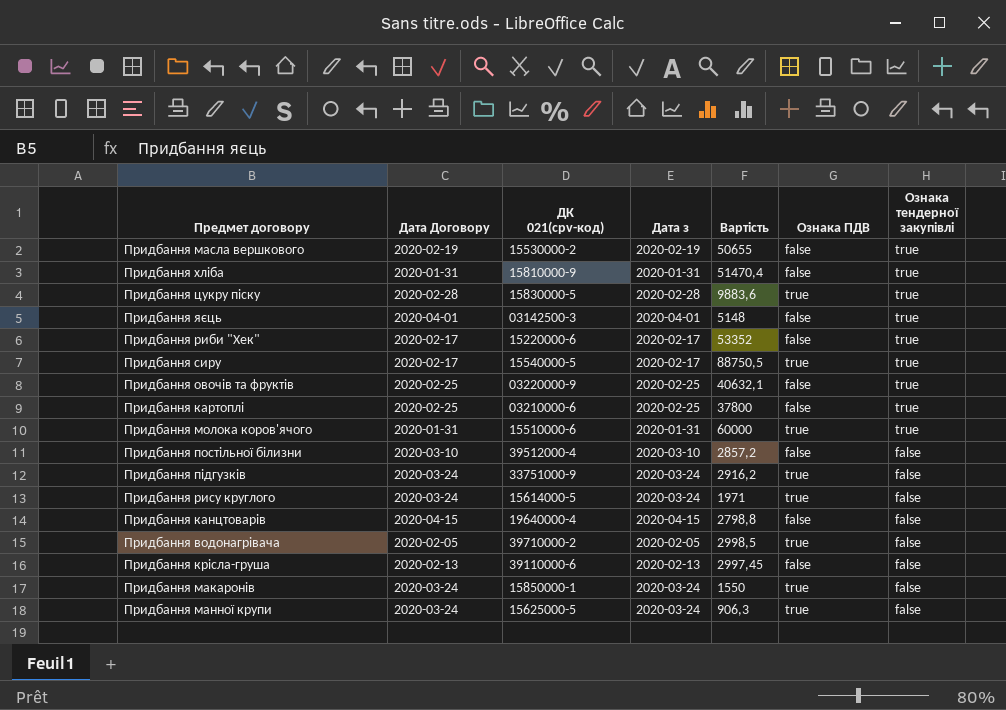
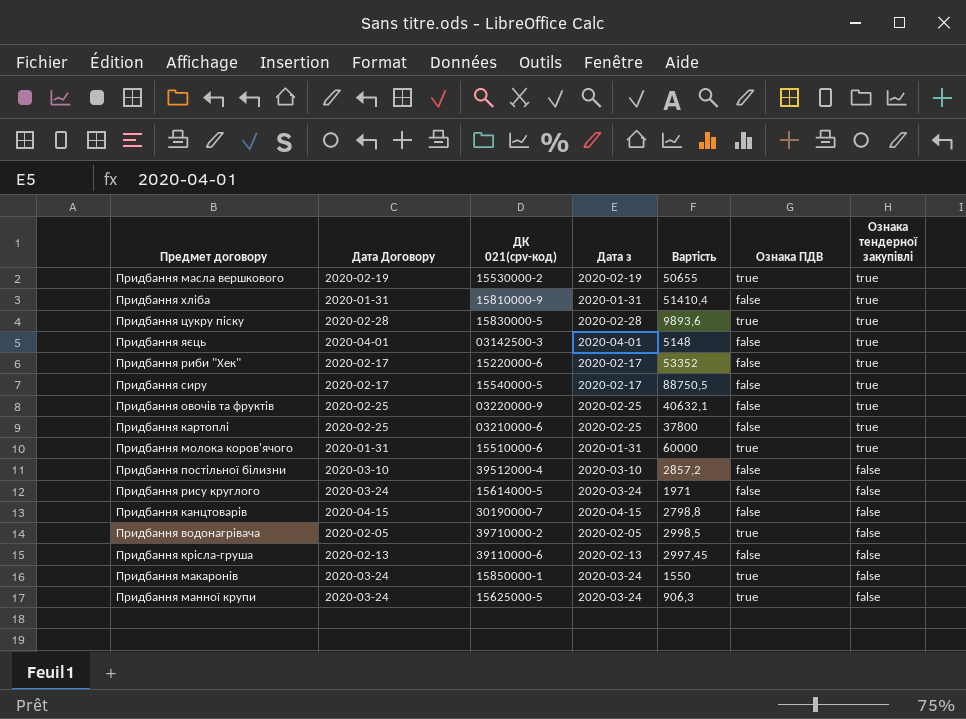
row Придбання підгузків: 2020-03-24 | 33751000-9 | 2020-03-24 | 2916,2 | true | false -> none
Придбання масла вершкового | Ознака ПДВ: false -> true
Придбання хліба | Вартість: 51470,4 -> 51410,4
Придбання цукру піску | Вартість: 9883,6 -> 9893,6
Придбання сиру | Ознака ПДВ: true -> false
Придбання рису круглого | Ознака ПДВ: true -> false
Придбання канцтоварів | ДК 021(cpv-код): 19640000-4 -> 30190000-7

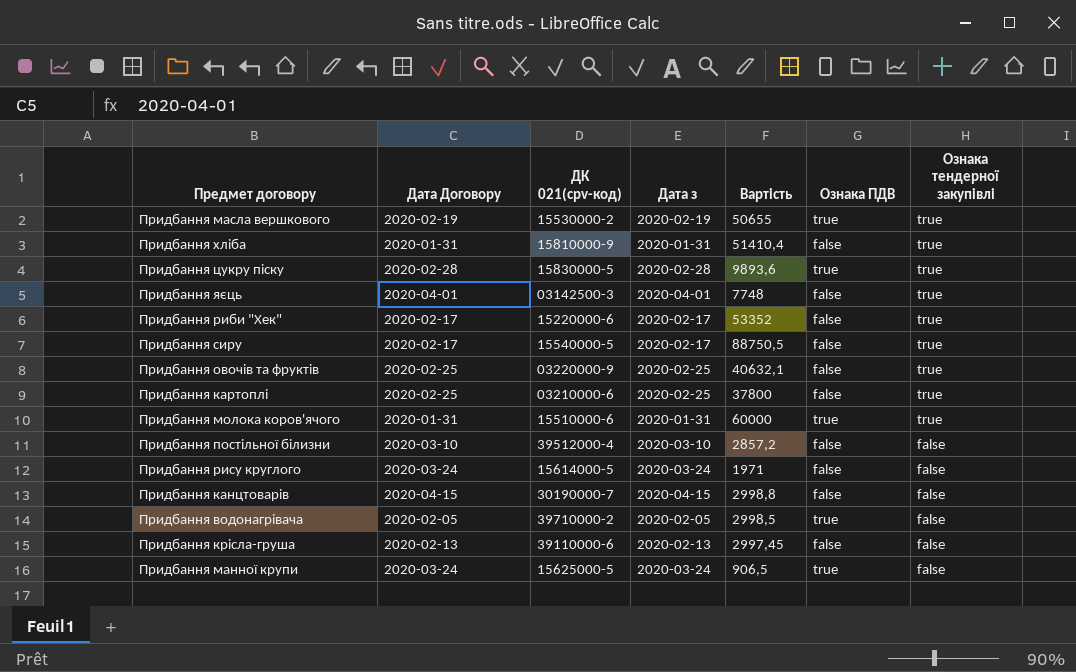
row Придбання макаронів: 2020-03-24 | 15850000-1 | 2020-03-24 | 1550 | true | false -> none
Придбання яєць | Вартість: 5148 -> 7748
Придбання канцтоварів | Вартість: 2798,8 -> 2998,8
Придбання манної крупи | Вартість: 906,3 -> 906,5

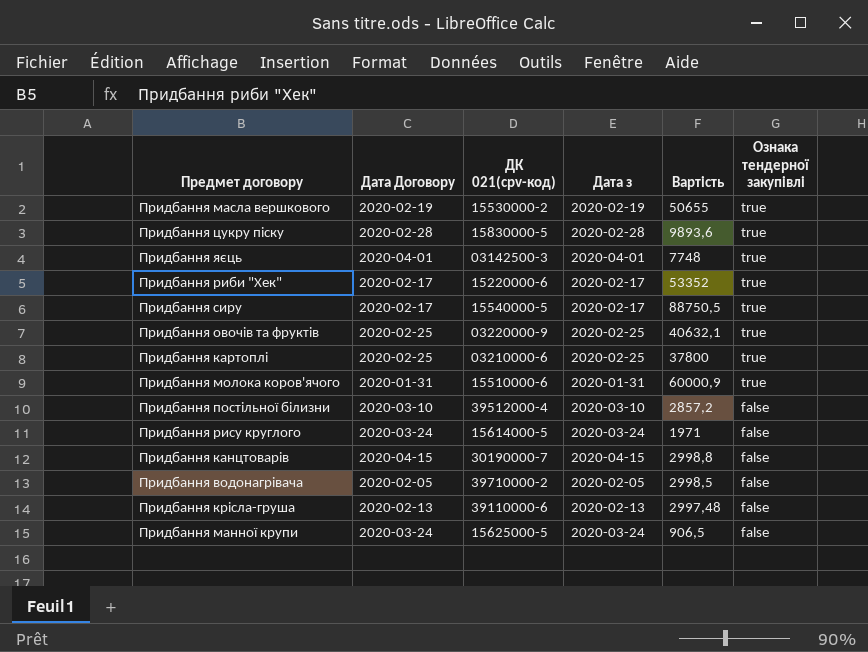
column Ознака ПДВ | position: 6 -> none
row Придбання хліба: 2020-01-31 | 15810000-9 | 2020-01-31 | 51410,4 | false | true -> none
Придбання молока коров'ячого | Вартість: 60000 -> 60000,9
Придбання крісла-груша | Вартість: 2997,45 -> 2997,48

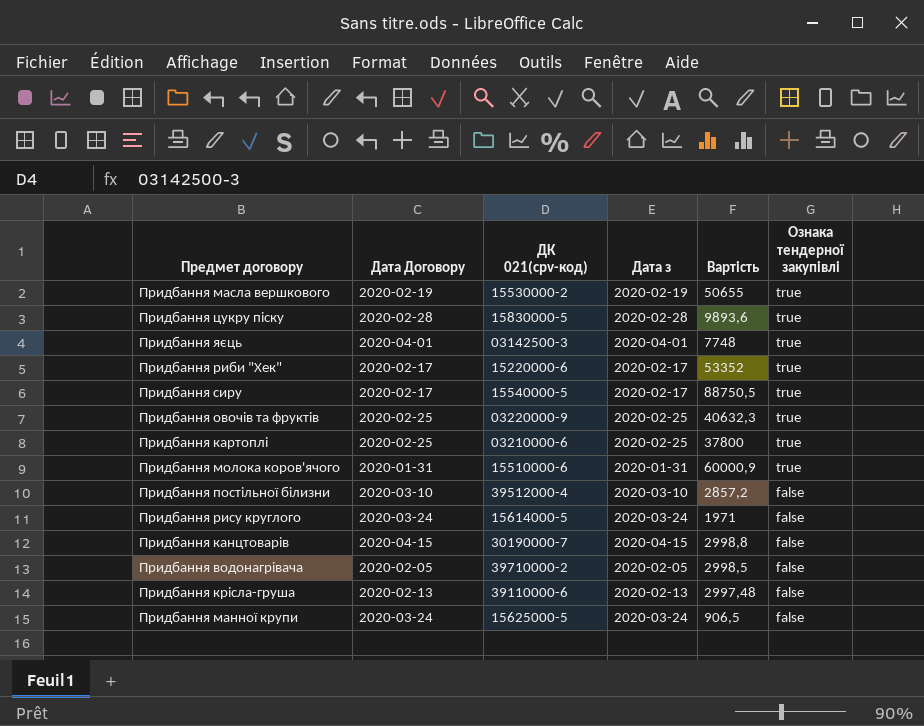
Придбання овочів та фруктів | Вартість: 40632,1 -> 40632,3

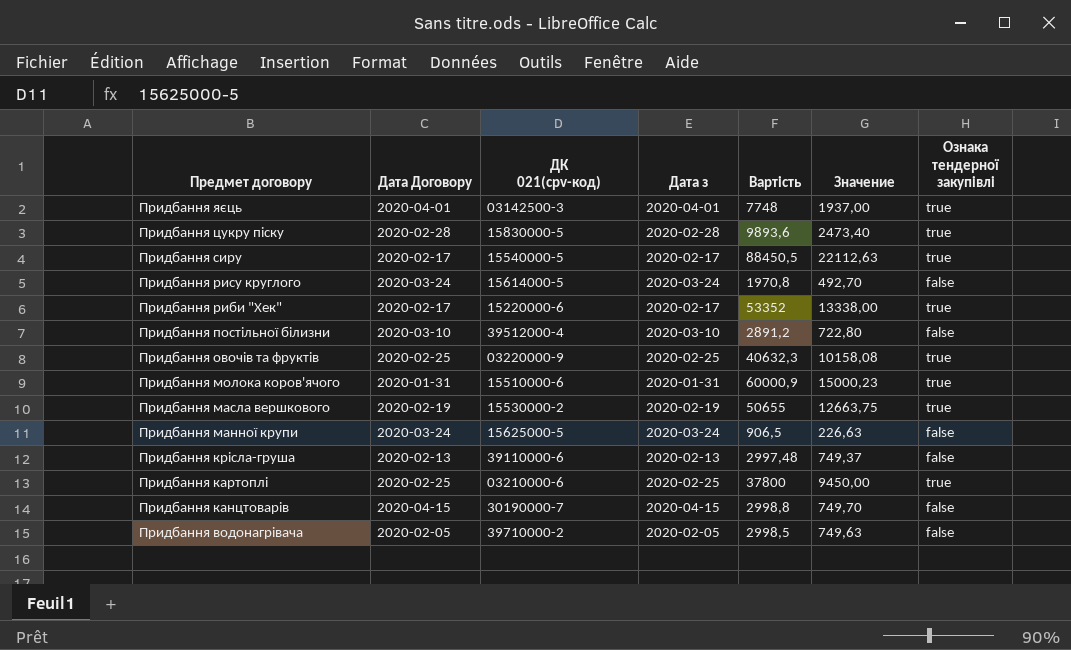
row order: Ознака тендерної закупівлі descending -> Предмет договору descending
column Значение | formula: none -> [Вартість] * 0,25
Придбання сиру | Вартість: 88750,5 -> 88450,5
Придбання рису круглого | Вартість: 1971 -> 1970,8
Придбання постільної білизни | Вартість: 2857,2 -> 2891,2

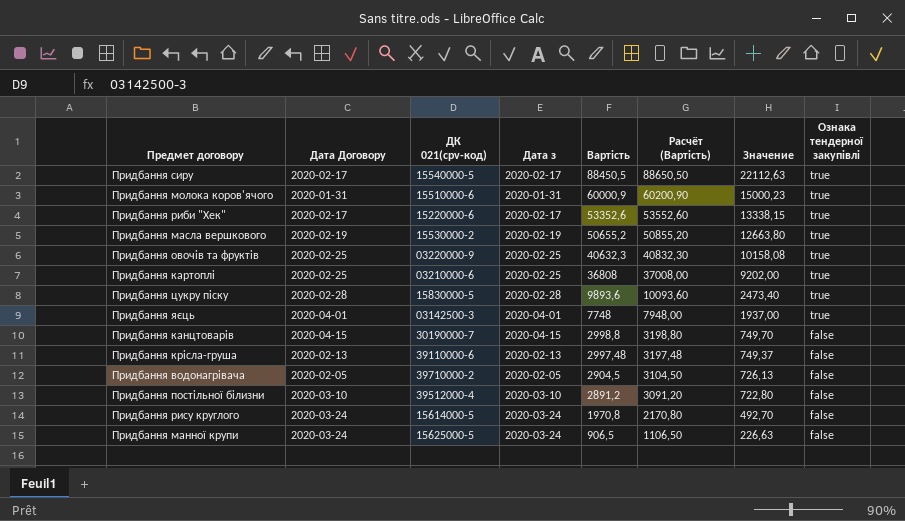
row order: Предмет договору descending -> Вартість descending
column Расчёт (Вартість) | formula: none -> [Вартість] + 200
Придбання риби "Хек" | Вартість: 53352 -> 53352,6
Придбання риби "Хек" | Значение: 13338,00 -> 13338,15
Придбання масла вершкового | Вартість: 50655 -> 50655,2
Придбання масла вершкового | Значение: 12663,75 -> 12663,80
Придбання картоплі | Вартість: 37800 -> 36808
Придбання картоплі | Значение: 9450,00 -> 9202,00
Придбання водонагрівача | Вартість: 2998,5 -> 2904,5
Придбання водонагрівача | Значение: 749,63 -> 726,13

